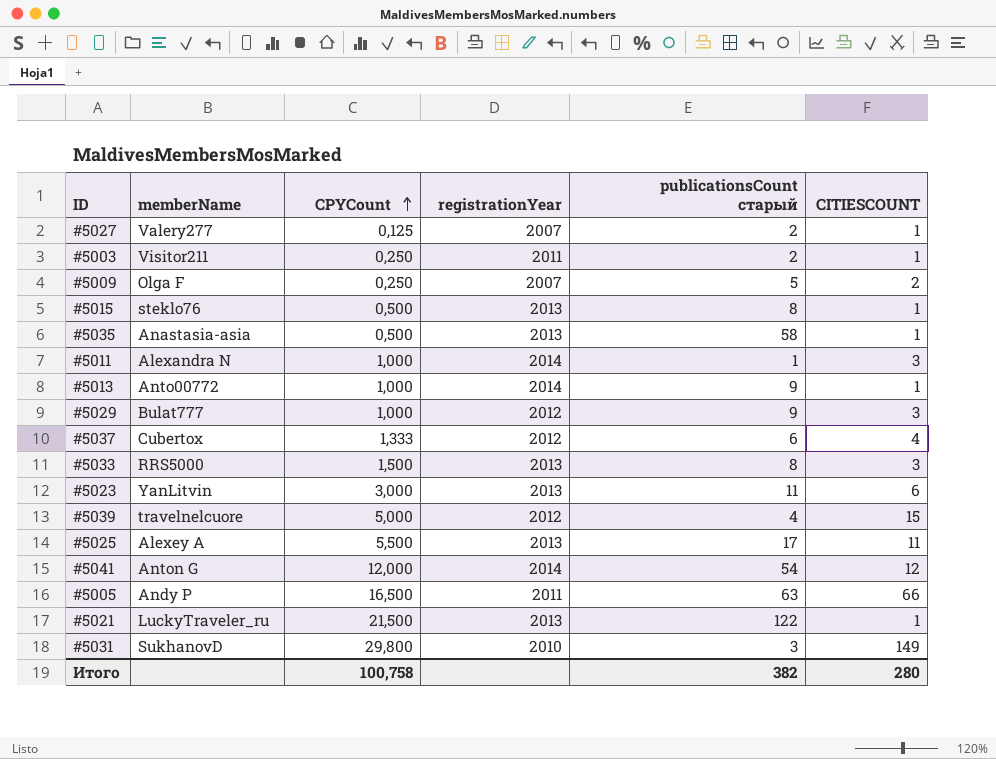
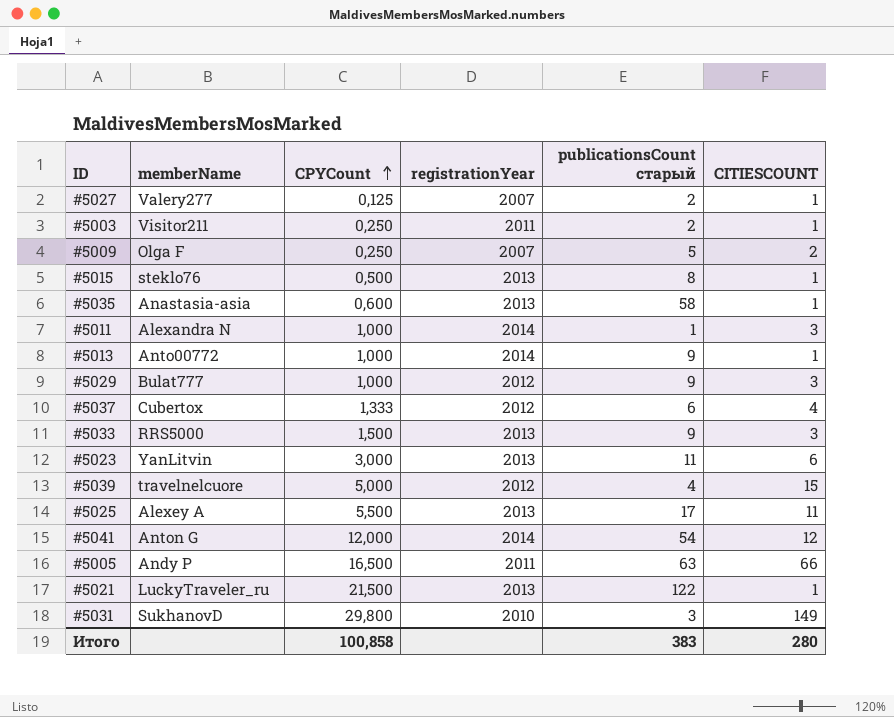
#5035 | CPYCount: 0,500 -> 0,600
#5033 | publicationsCount старый: 8 -> 9
Итого | CPYCount: 100,758 -> 100,858
Итого | publicationsCount старый: 382 -> 383

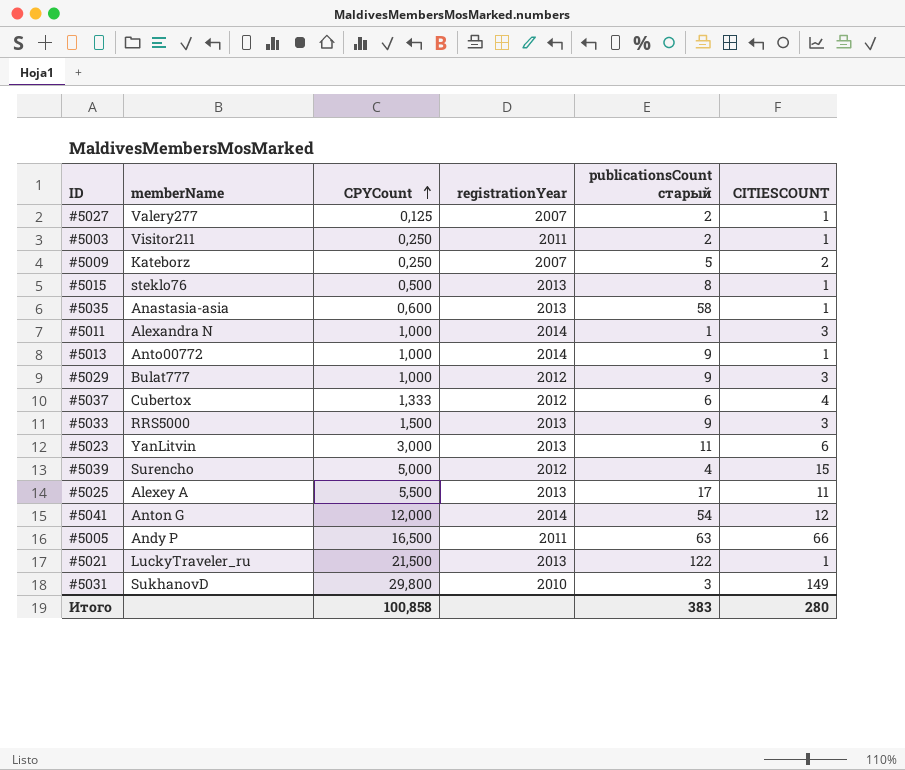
#5009 | memberName: Olga F -> Kateborz
#5039 | memberName: travelnelcuore -> Surencho

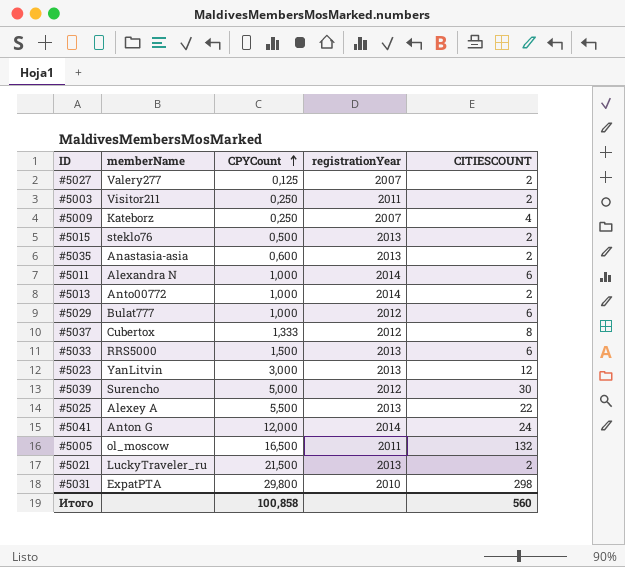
column publicationsCount старый | position: 5 -> none
#5027 | CITIESCOUNT: 1 -> 2
#5003 | CITIESCOUNT: 1 -> 2
#5009 | CITIESCOUNT: 2 -> 4
#5015 | CITIESCOUNT: 1 -> 2
#5035 | CITIESCOUNT: 1 -> 2
#5011 | CITIESCOUNT: 3 -> 6
#5013 | CITIESCOUNT: 1 -> 2
#5029 | CITIESCOUNT: 3 -> 6
#5037 | CITIESCOUNT: 4 -> 8
#5033 | CITIESCOUNT: 3 -> 6
#5023 | CITIESCOUNT: 6 -> 12
#5039 | CITIESCOUNT: 15 -> 30
#5025 | CITIESCOUNT: 11 -> 22
#5041 | CITIESCOUNT: 12 -> 24
#5005 | memberName: Andy P -> ol_moscow
#5005 | CITIESCOUNT: 66 -> 132
#5021 | CITIESCOUNT: 1 -> 2
#5031 | memberName: SukhanovD -> ExpatPTA
#5031 | CITIESCOUNT: 149 -> 298
Итого | CITIESCOUNT: 280 -> 560

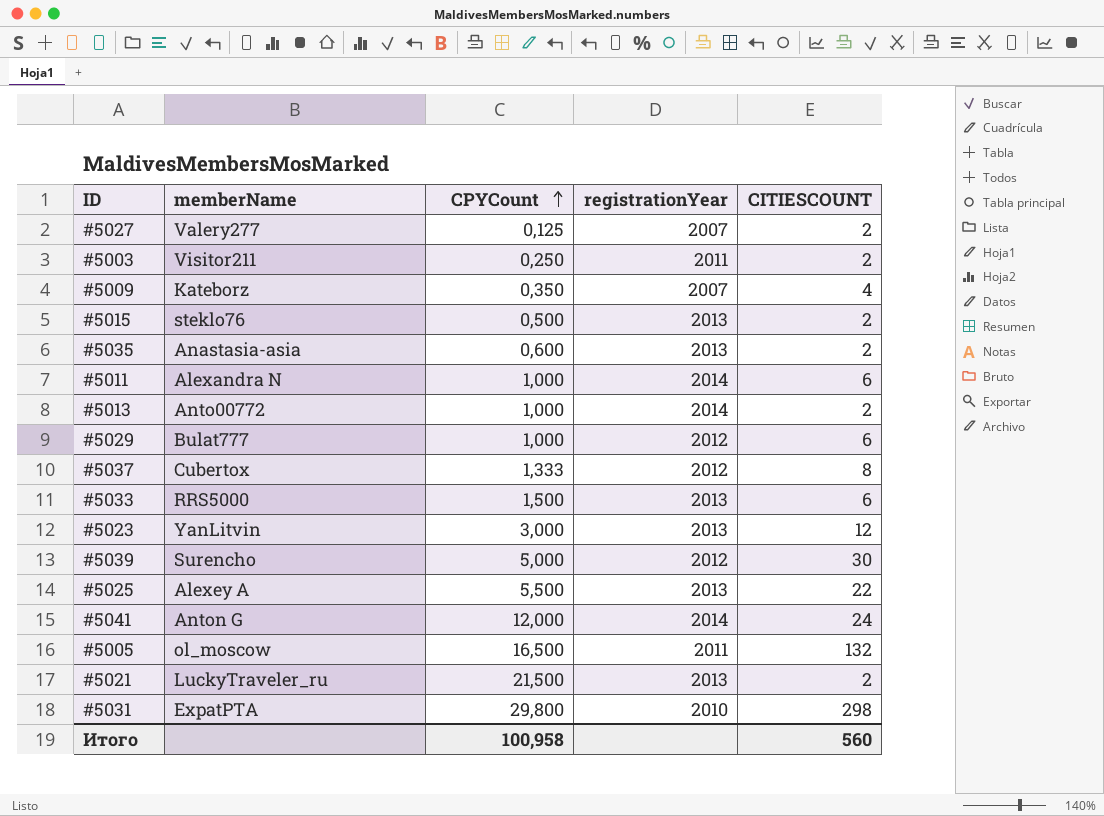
#5009 | CPYCount: 0,250 -> 0,350
Итого | CPYCount: 100,858 -> 100,958

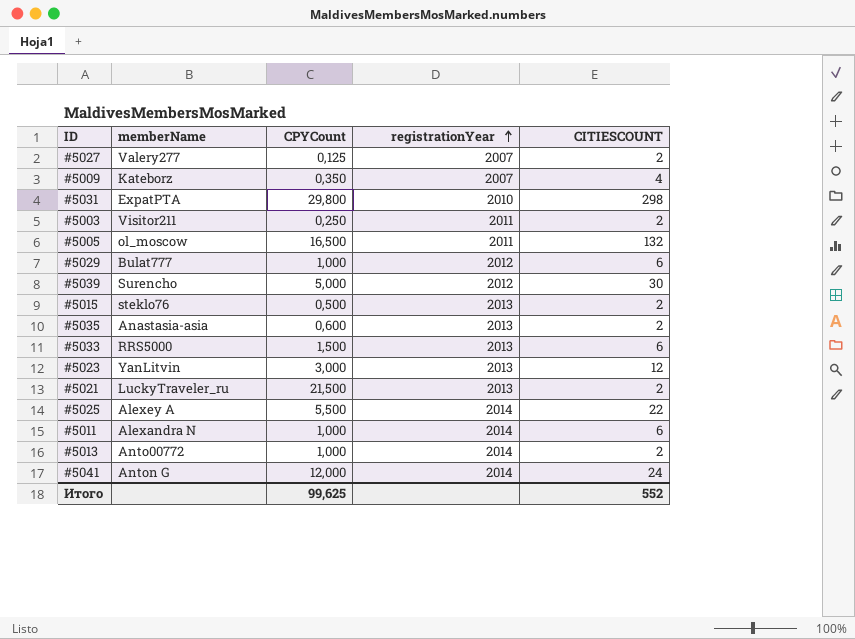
row order: CPYCount ascending -> registrationYear ascending
row #5037: Cubertox | 1,333 | 2012 | 8 -> none
#5025 | registrationYear: 2013 -> 2014
Итого | CPYCount: 100,958 -> 99,625
Итого | CITIESCOUNT: 560 -> 552

